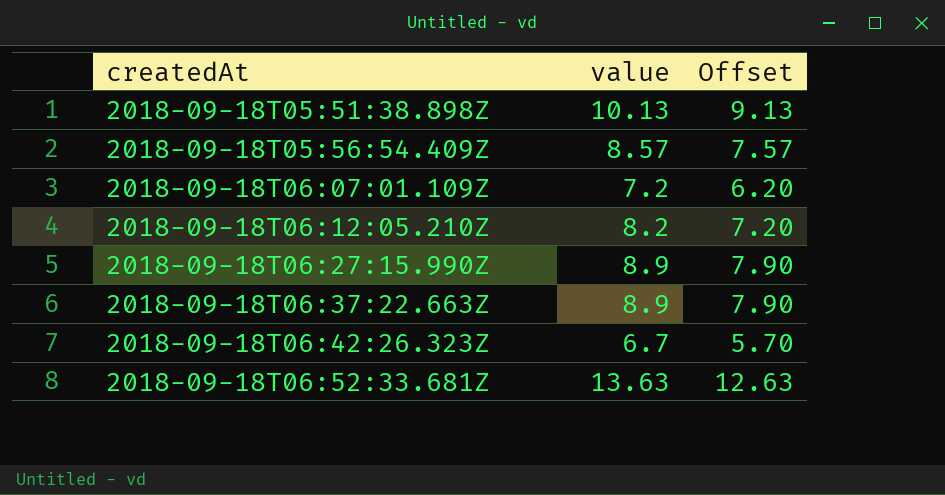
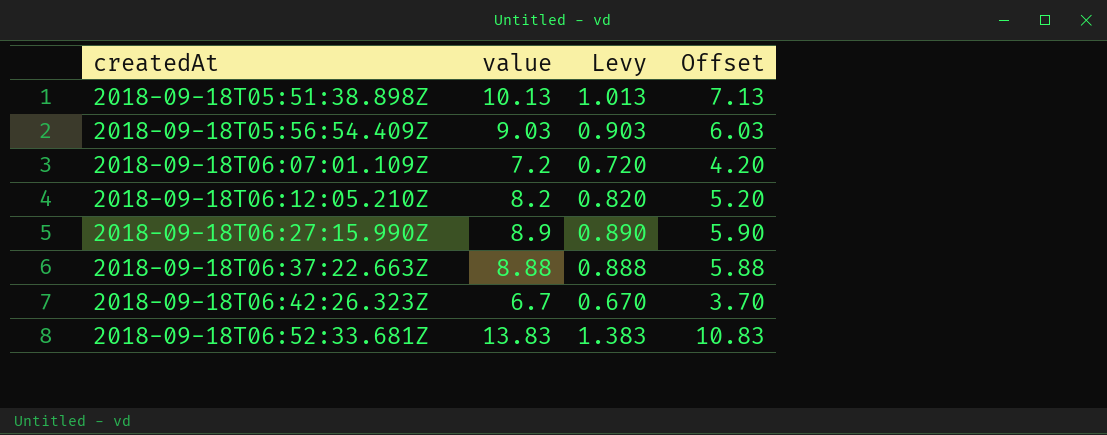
column Levy | formula: none -> [value] * 0.1
column Offset | formula: [value] - 1 -> [value] - 3
2018-09-18T05:56:54.409Z | value: 8.57 -> 9.03
2018-09-18T06:37:22.663Z | value: 8.9 -> 8.88
2018-09-18T06:52:33.681Z | value: 13.63 -> 13.83

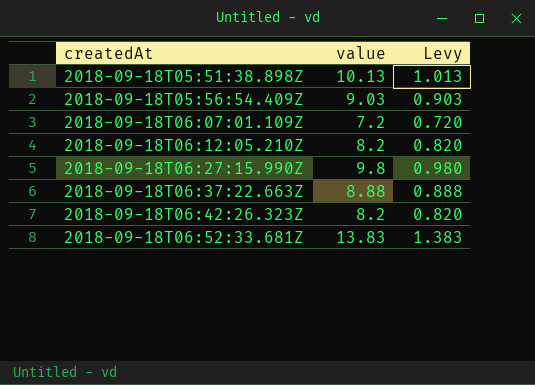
column Offset | formula: [value] - 3 -> none
2018-09-18T06:27:15.990Z | value: 8.9 -> 9.8
2018-09-18T06:27:15.990Z | Levy: 0.890 -> 0.980
2018-09-18T06:42:26.323Z | value: 6.7 -> 8.2
2018-09-18T06:42:26.323Z | Levy: 0.670 -> 0.820

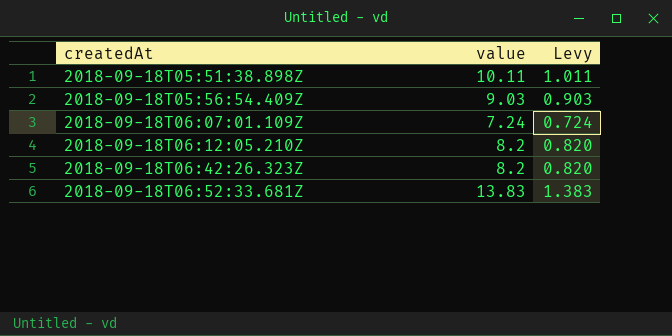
row 2018-09-18T06:27:15.990Z: 9.8 | 0.980 -> none
row 2018-09-18T06:37:22.663Z: 8.88 | 0.888 -> none
2018-09-18T05:51:38.898Z | value: 10.13 -> 10.11
2018-09-18T05:51:38.898Z | Levy: 1.013 -> 1.011
2018-09-18T06:07:01.109Z | value: 7.2 -> 7.24
2018-09-18T06:07:01.109Z | Levy: 0.720 -> 0.724

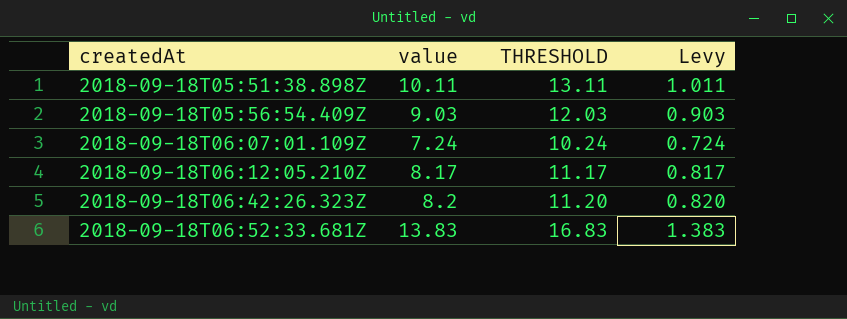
column THRESHOLD | formula: none -> [value] + 3
2018-09-18T06:12:05.210Z | value: 8.2 -> 8.17
2018-09-18T06:12:05.210Z | Levy: 0.820 -> 0.817

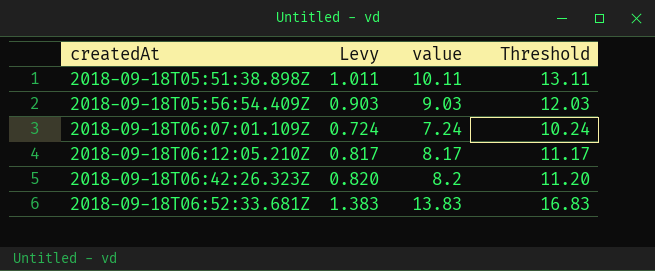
column Levy | position: 4 -> 2
column name: THRESHOLD -> Threshold

